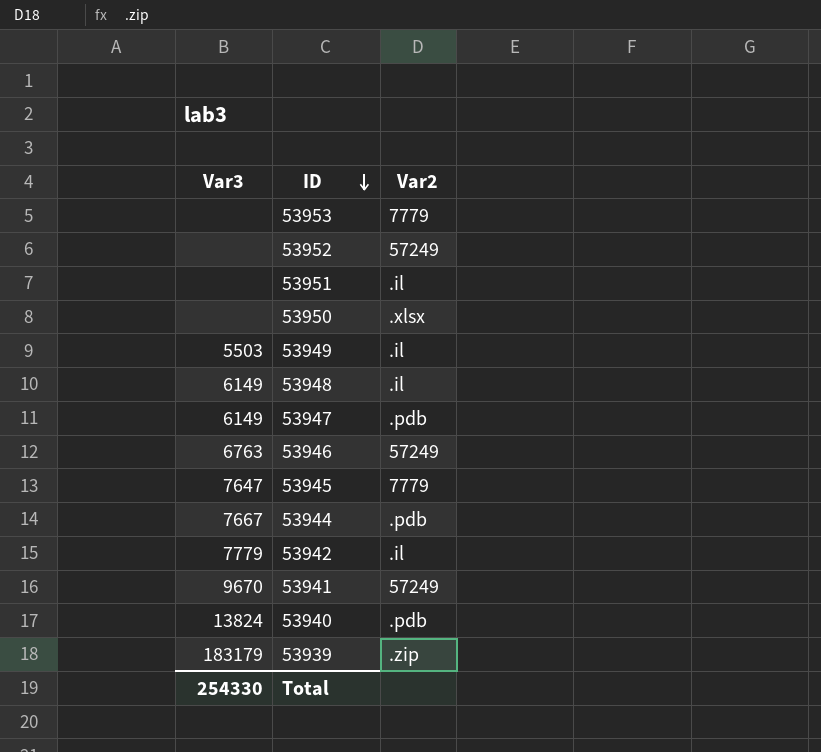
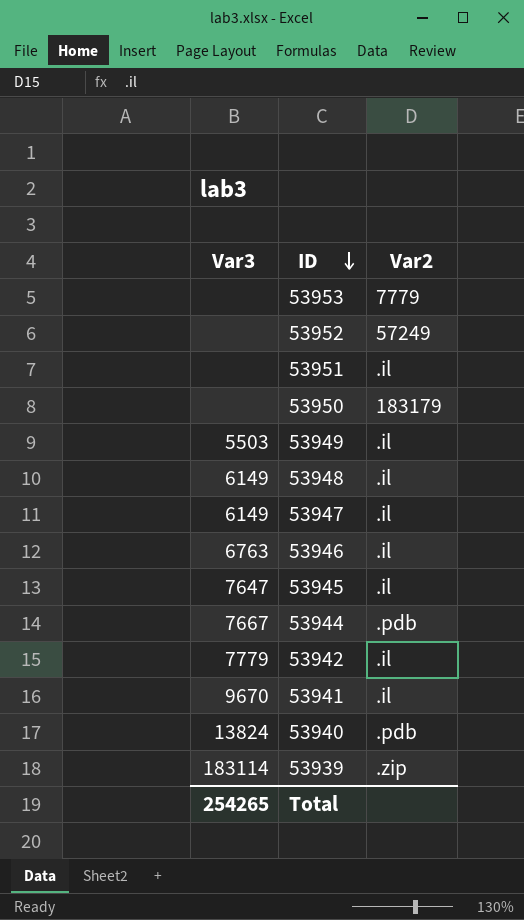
53950 | Var2: .xlsx -> 183179
53947 | Var2: .pdb -> .il
53946 | Var2: 57249 -> .il
53945 | Var2: 7779 -> .il
53941 | Var2: 57249 -> .il
53939 | Var3: 183179 -> 183114
Total | Var3: 254330 -> 254265

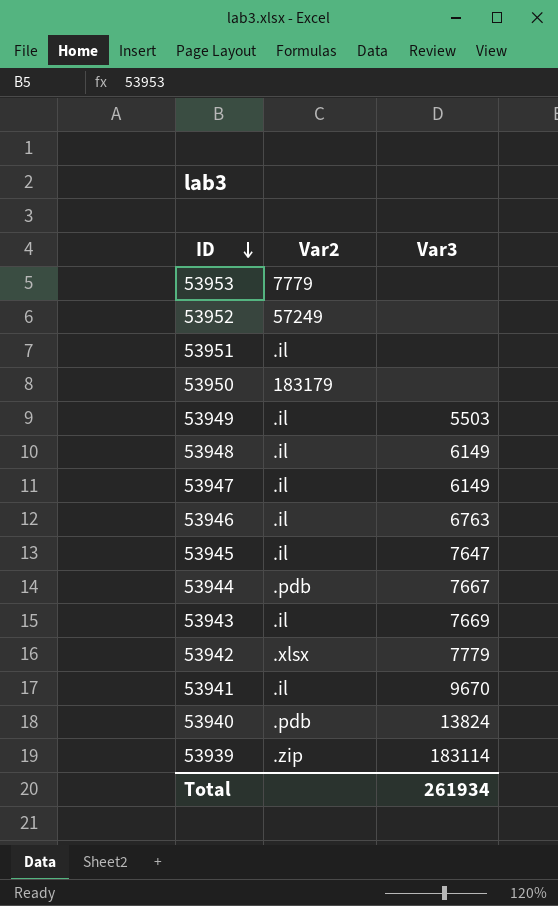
column Var3 | position: 1 -> 3
row 53943: none -> .il | 7669
53942 | Var2: .il -> .xlsx
Total | Var3: 254265 -> 261934

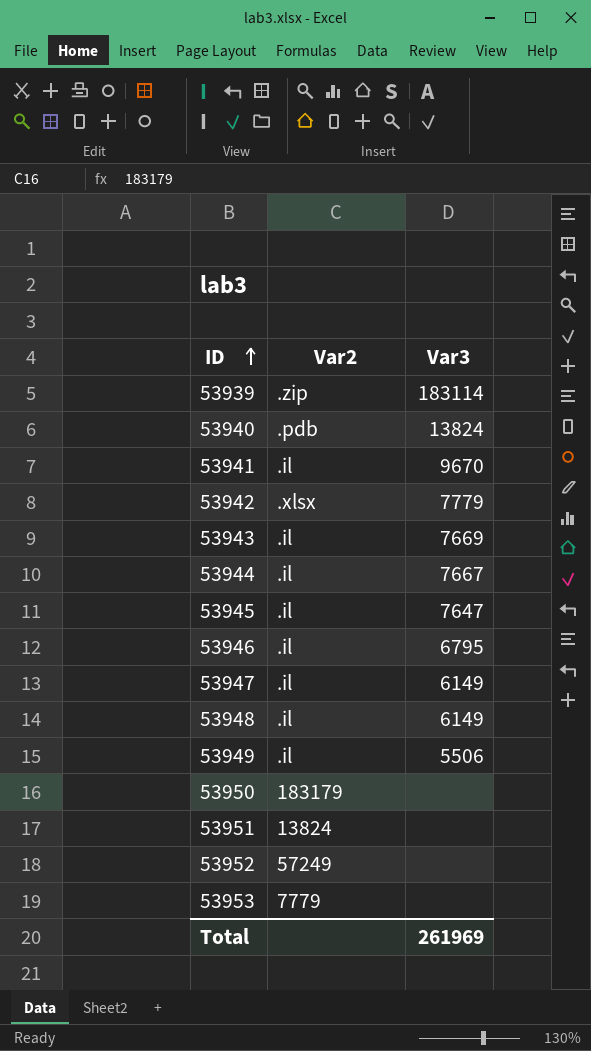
row order: ID descending -> ID ascending
53944 | Var2: .pdb -> .il
53946 | Var3: 6763 -> 6795
53949 | Var3: 5503 -> 5506
53951 | Var2: .il -> 13824
Total | Var3: 261934 -> 261969

